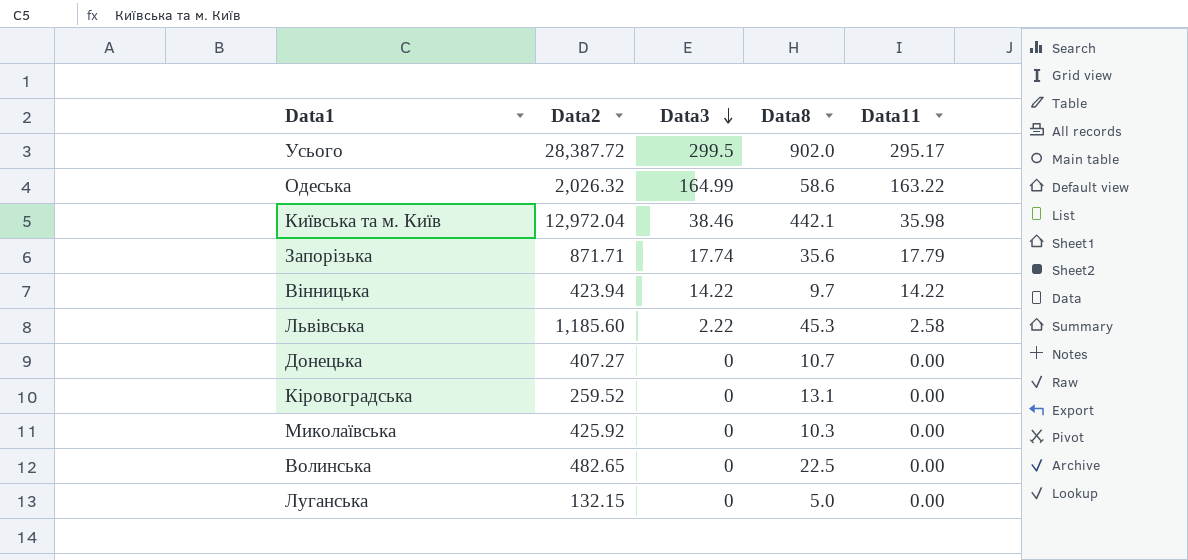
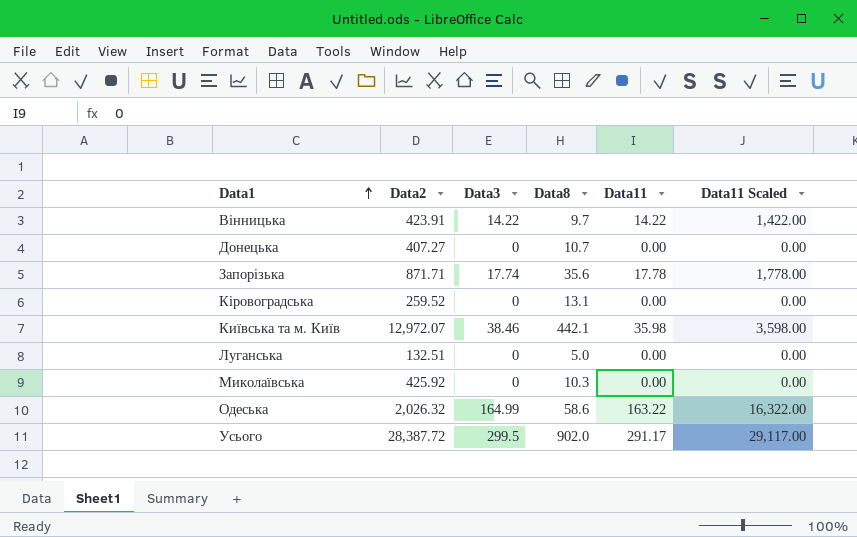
row order: Data3 descending -> Data1 ascending
column Data11 Scaled | formula: none -> [Data11] * 100
row Львiвська: 1,185.60 | 2.22 | 45.3 | 2.58 -> none
row Волинська: 482.65 | 0 | 22.5 | 0.00 -> none
Вiнницька | Data2: 423.94 -> 423.91
Запорiзька | Data11: 17.79 -> 17.78
Київська та м. Київ | Data2: 12,972.04 -> 12,972.07
Луганська | Data2: 132.15 -> 132.51
Усього | Data11: 295.17 -> 291.17

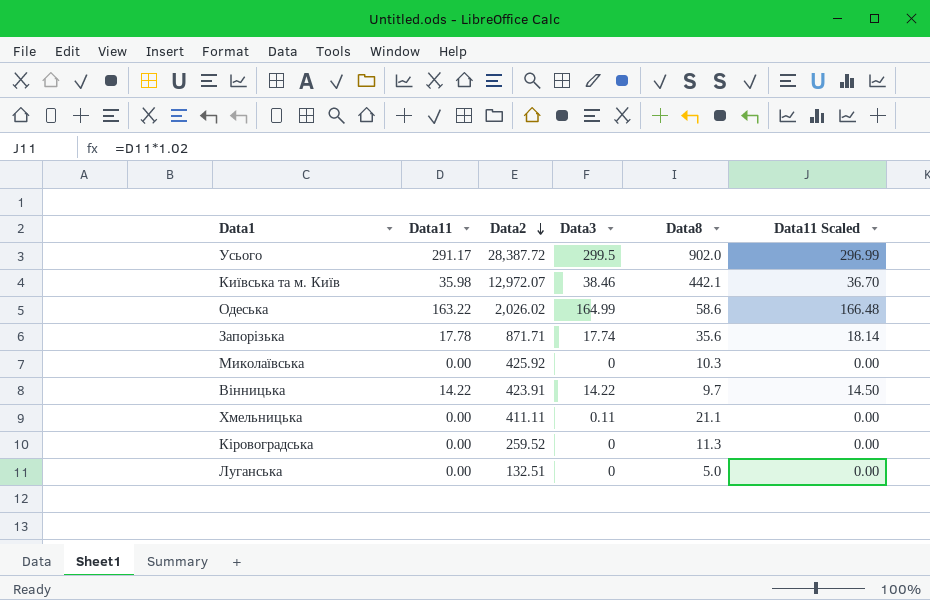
row order: Data1 ascending -> Data2 descending
column Data11 | position: 5 -> 2
column Data11 Scaled | formula: [Data11] * 100 -> [Data11] * 1.02
row Донецька: 407.27 | 0 | 10.7 | 0.00 | 0.00 -> none
Одеська | Data2: 2,026.32 -> 2,026.02
row Хмельницька: none -> 0.00 | 411.11 | 0.11 | 21.1 | 0.00
Кiровоградська | Data8: 13.1 -> 11.3

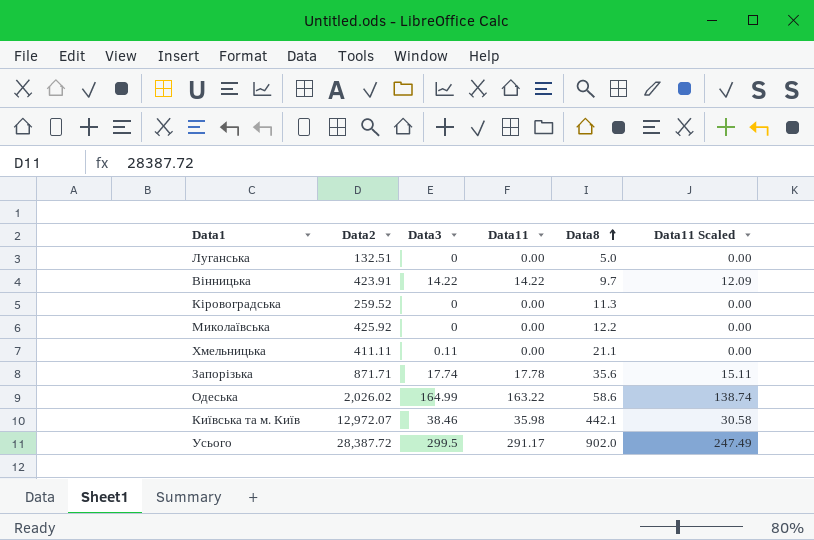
row order: Data2 descending -> Data8 ascending
column Data11 | position: 2 -> 4
column Data11 Scaled | formula: [Data11] * 1.02 -> [Data11] * 0.85
Миколаївська | Data8: 10.3 -> 12.2

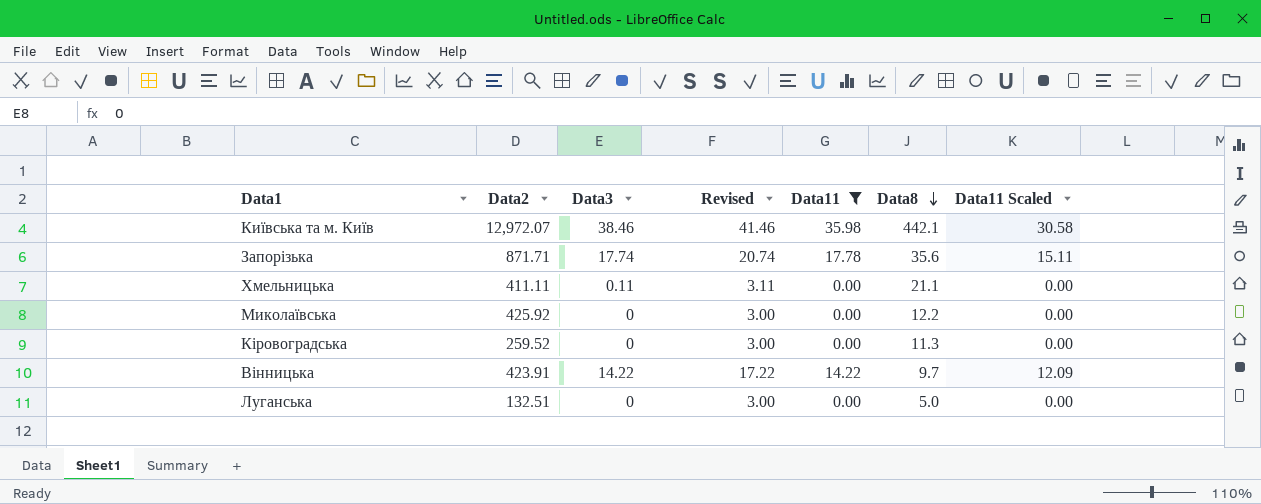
filter: none -> Data11 <= 35.98
row order: Data8 ascending -> Data8 descending
column Revised | formula: none -> [Data3] + 3

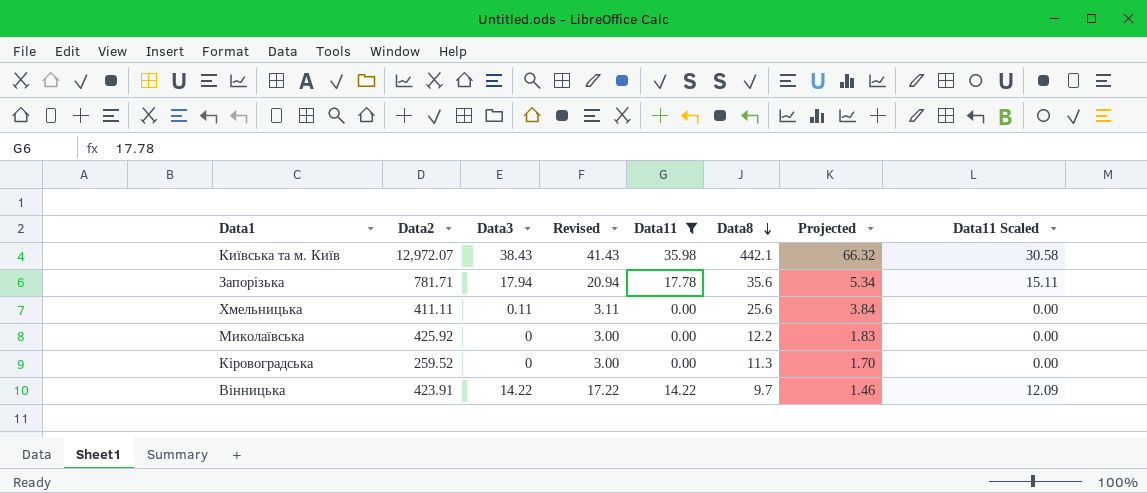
column Projected | formula: none -> [Data8] * 0.15
row Луганська: 132.51 | 0 | 3.00 | 0.00 | 5.0 | 0.00 -> none
Київська та м. Київ | Data3: 38.46 -> 38.43
Київська та м. Київ | Revised: 41.46 -> 41.43
Запорiзька | Data2: 871.71 -> 781.71
Запорiзька | Data3: 17.74 -> 17.94
Запорiзька | Revised: 20.74 -> 20.94
Хмельницька | Data8: 21.1 -> 25.6

